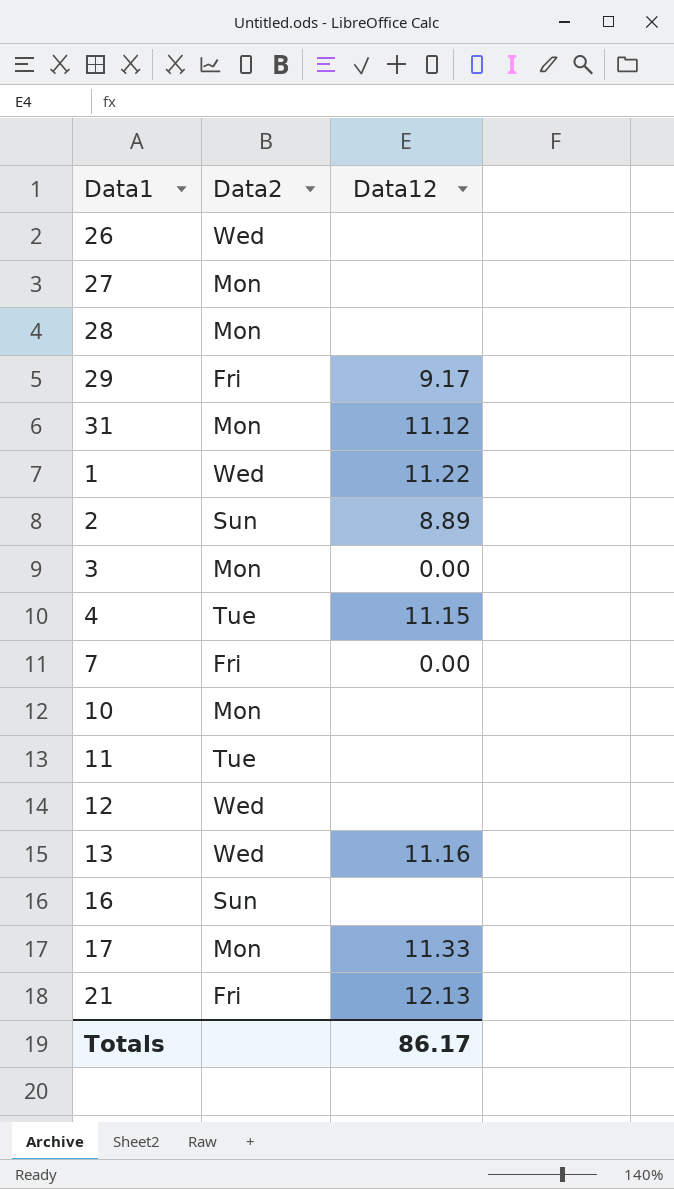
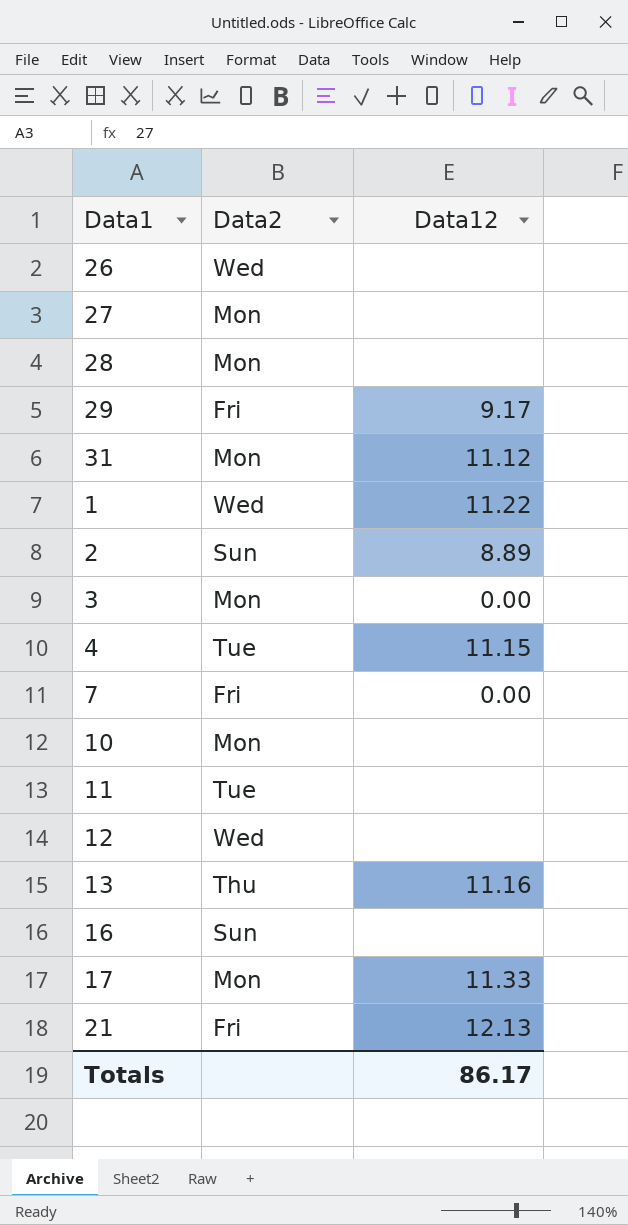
13 | Data2: Wed -> Thu

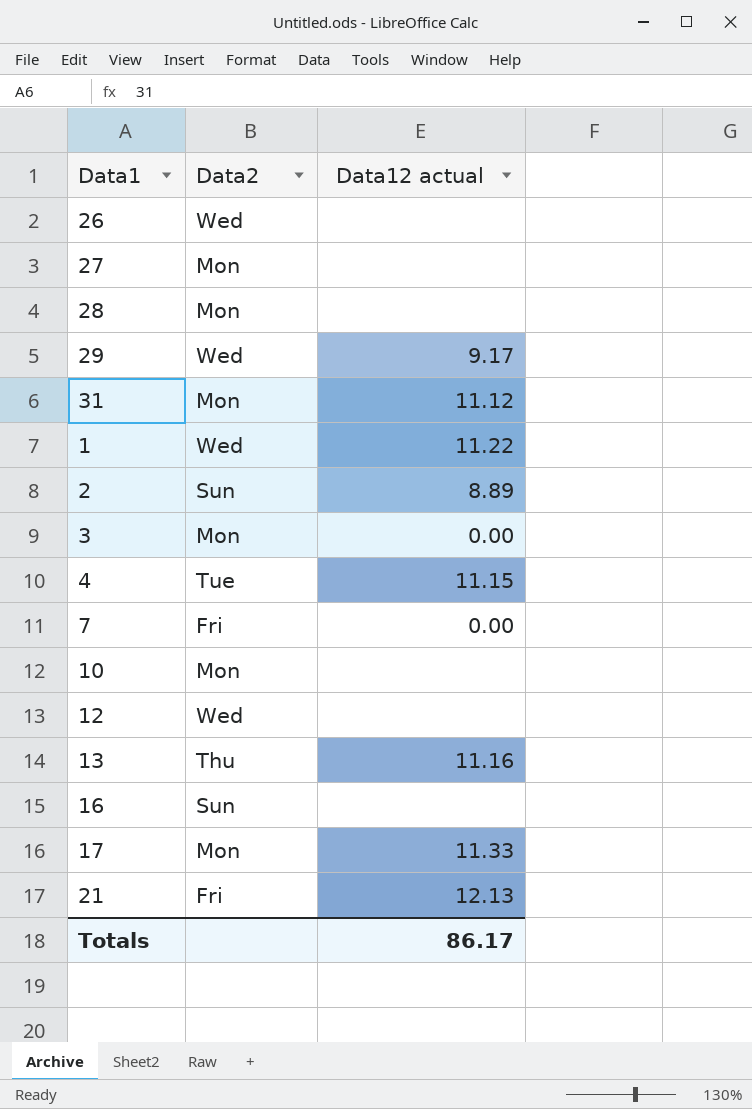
column name: Data12 -> Data12 actual
row 11: Tue | none -> none
29 | Data2: Fri -> Wed

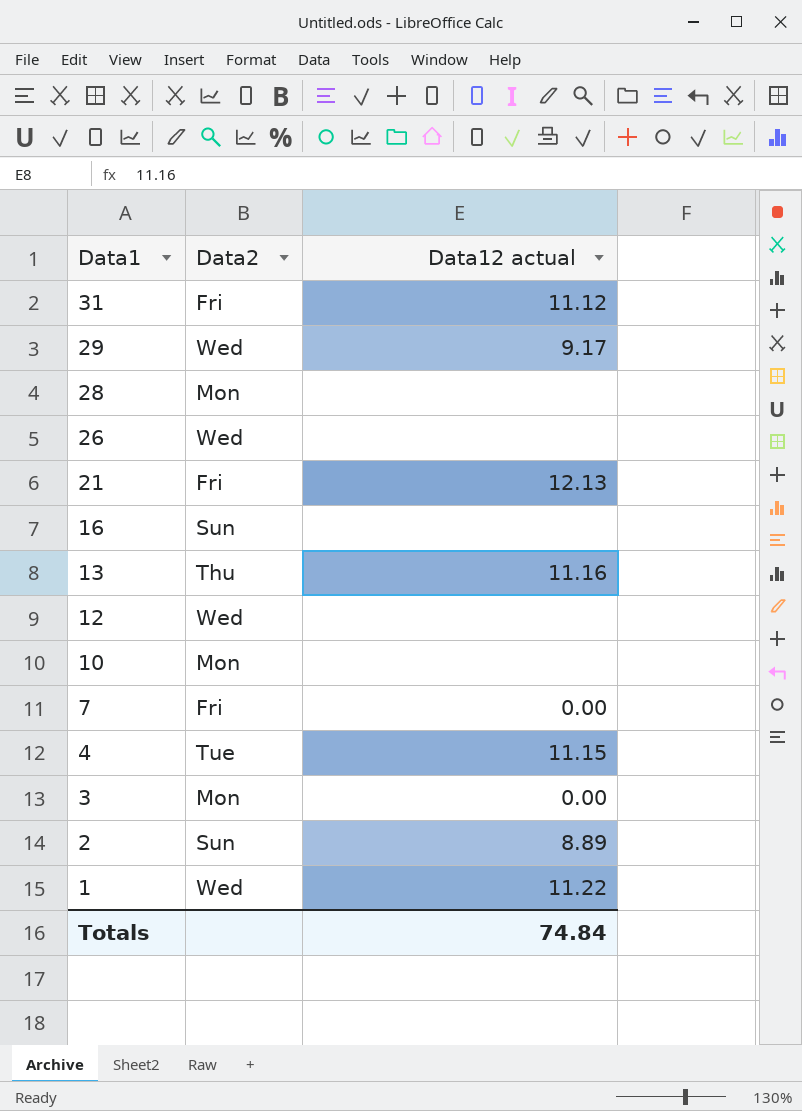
row order: none -> Data1 descending
row 27: Mon | none -> none
row 17: Mon | 11.33 -> none
31 | Data2: Mon -> Fri
Totals | Data12 actual: 86.17 -> 74.84

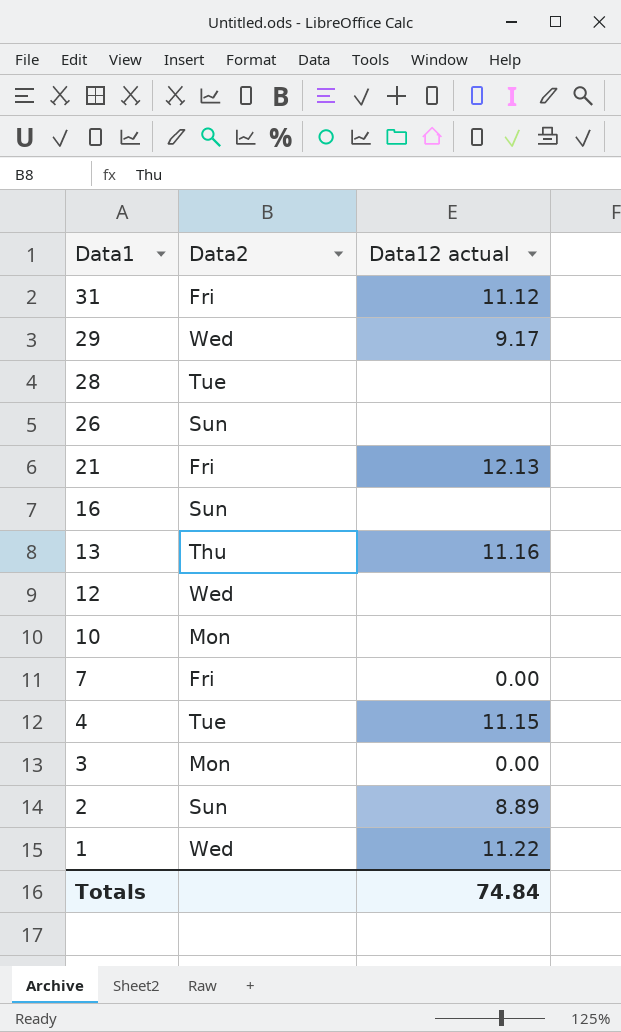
28 | Data2: Mon -> Tue
26 | Data2: Wed -> Sun

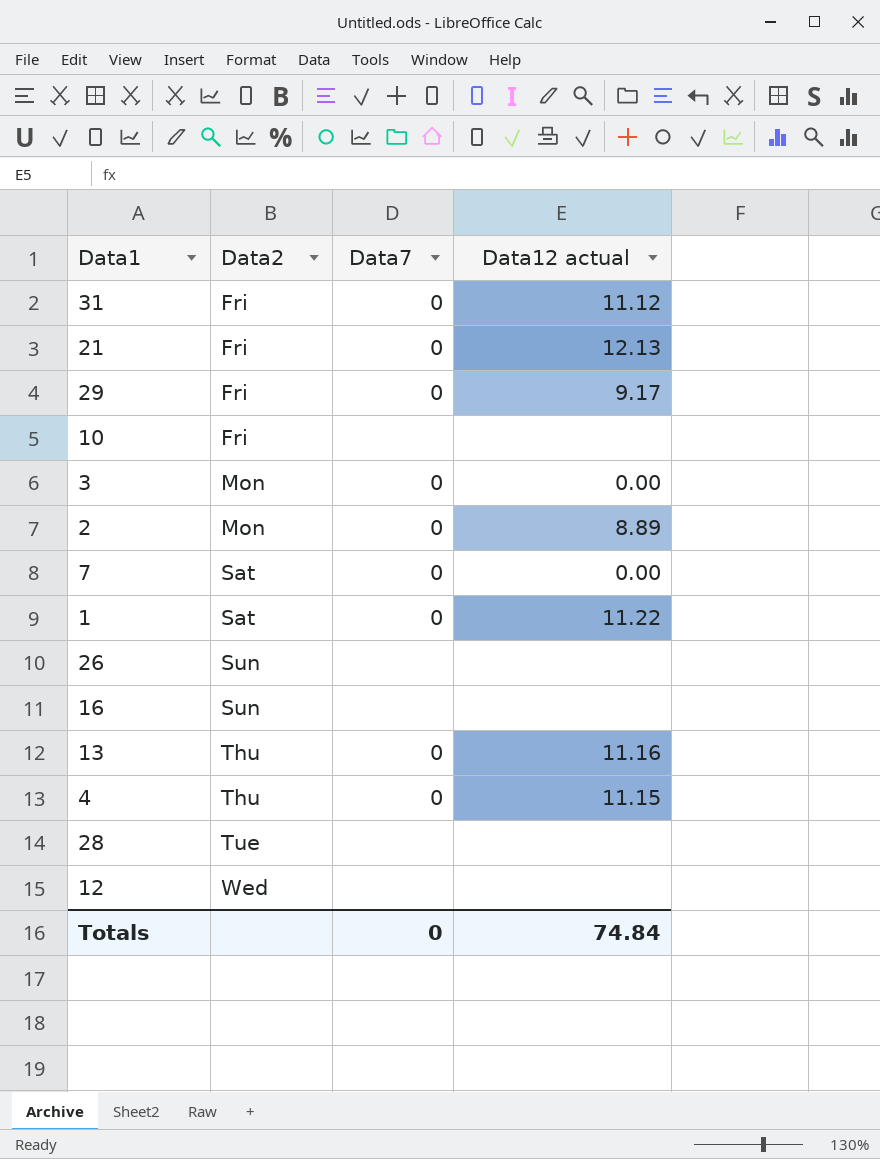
row order: Data1 descending -> Data2 ascending
column Data7 | position: none -> 3
29 | Data2: Wed -> Fri
10 | Data2: Mon -> Fri
2 | Data2: Sun -> Mon
7 | Data2: Fri -> Sat
1 | Data2: Wed -> Sat
4 | Data2: Tue -> Thu

